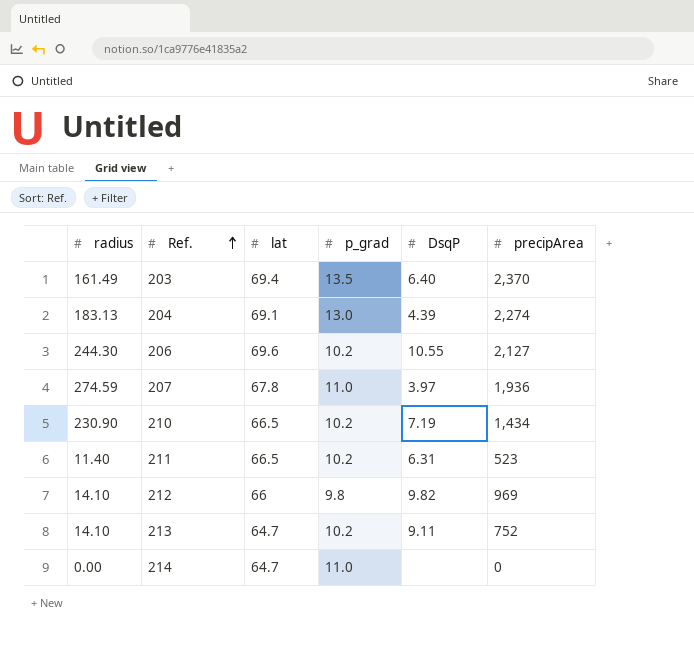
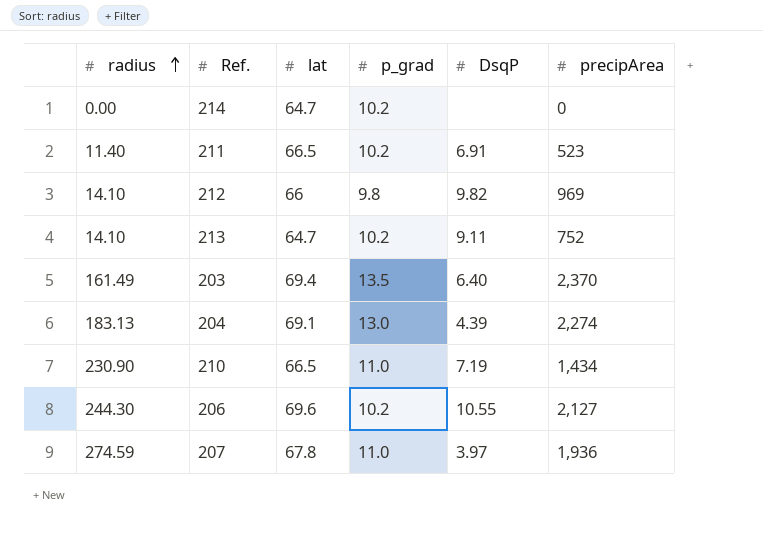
row order: Ref. ascending -> radius ascending
214 | p_grad: 11.0 -> 10.2
211 | DsqP: 6.31 -> 6.91
210 | p_grad: 10.2 -> 11.0

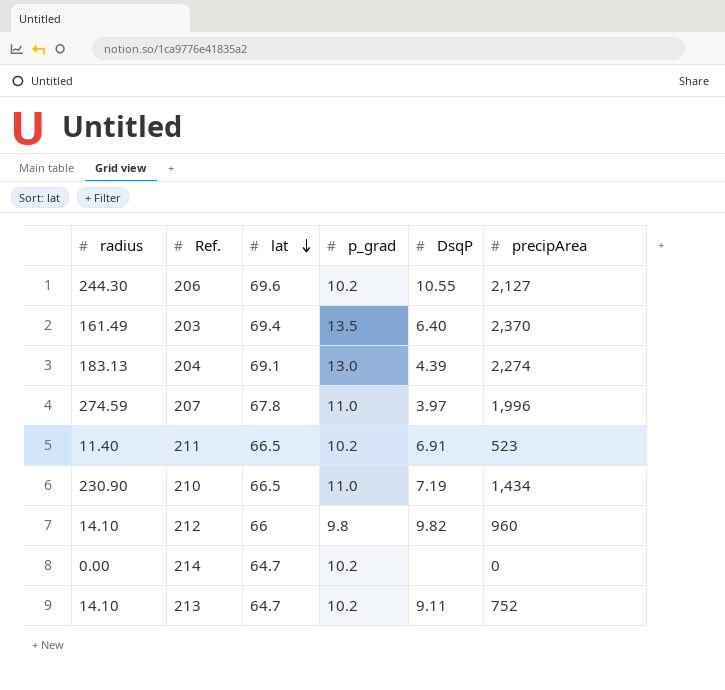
row order: radius ascending -> lat descending
207 | precipArea: 1,936 -> 1,996
212 | precipArea: 969 -> 960

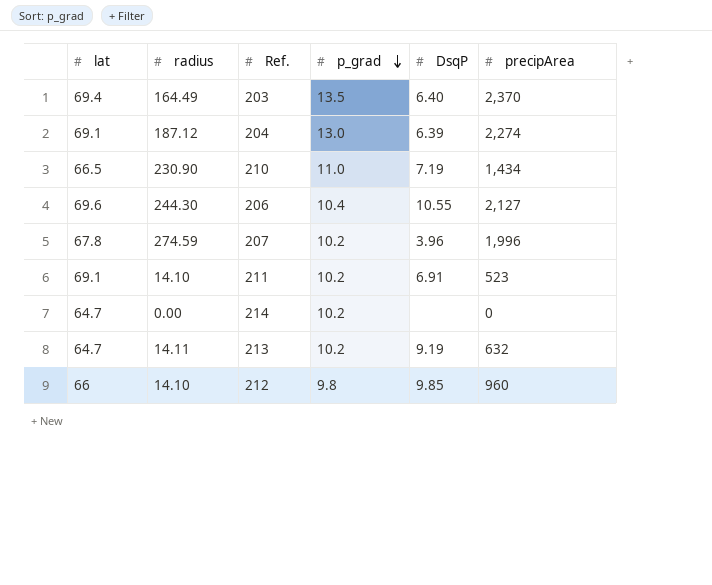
row order: lat descending -> p_grad descending
column lat | position: 3 -> 1
203 | radius: 161.49 -> 164.49
204 | radius: 183.13 -> 187.12
204 | DsqP: 4.39 -> 6.39
206 | p_grad: 10.2 -> 10.4
207 | p_grad: 11.0 -> 10.2
207 | DsqP: 3.97 -> 3.96
211 | lat: 66.5 -> 69.1
211 | radius: 11.40 -> 14.10
213 | radius: 14.10 -> 14.11
213 | DsqP: 9.11 -> 9.19
213 | precipArea: 752 -> 632
212 | DsqP: 9.82 -> 9.85

